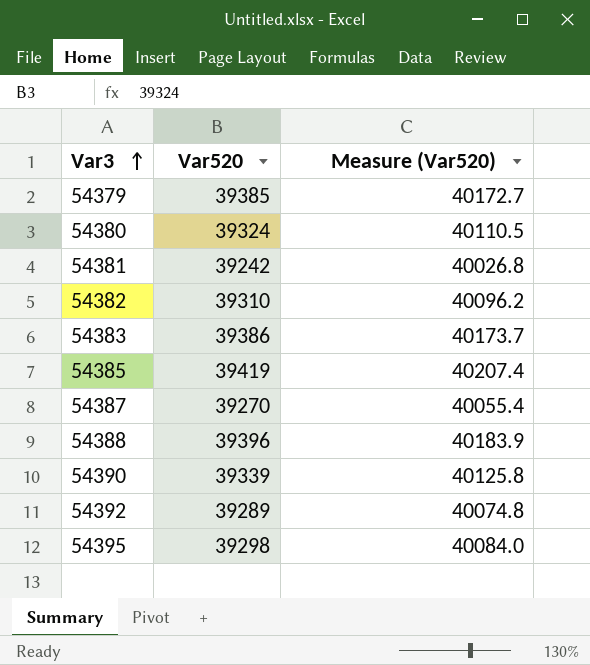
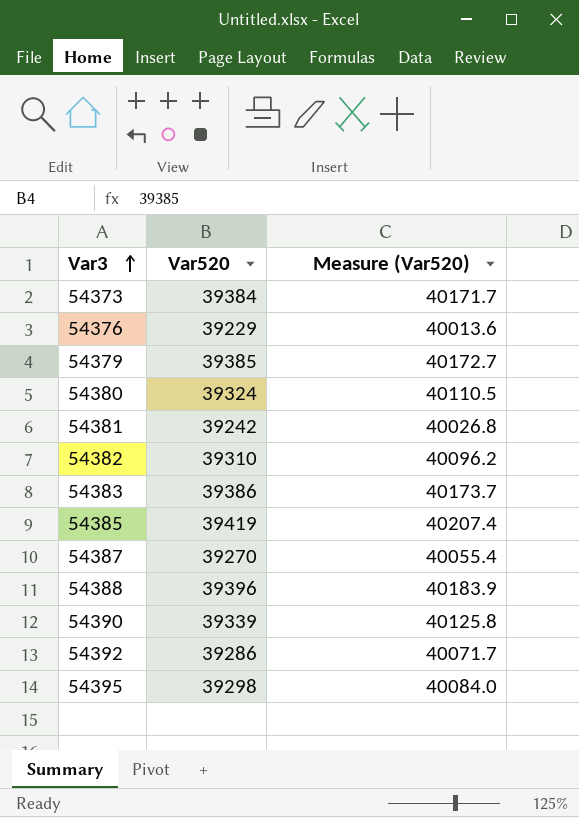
row 54373: none -> 39384 | 40171.7
row 54376: none -> 39229 | 40013.6
54392 | Var520: 39289 -> 39286
54392 | Measure (Var520): 40074.8 -> 40071.7

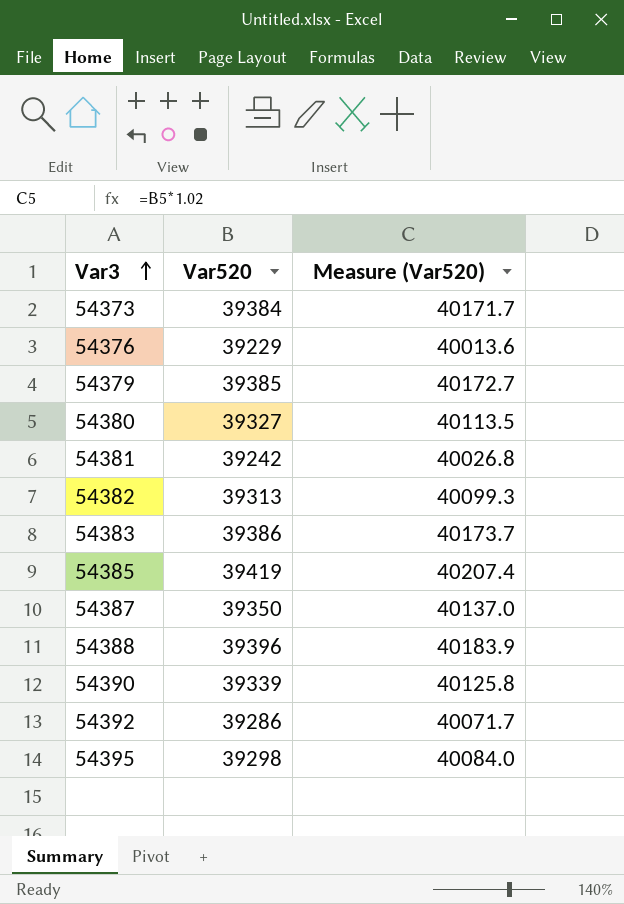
54380 | Var520: 39324 -> 39327
54380 | Measure (Var520): 40110.5 -> 40113.5
54382 | Var520: 39310 -> 39313
54382 | Measure (Var520): 40096.2 -> 40099.3
54387 | Var520: 39270 -> 39350
54387 | Measure (Var520): 40055.4 -> 40137.0

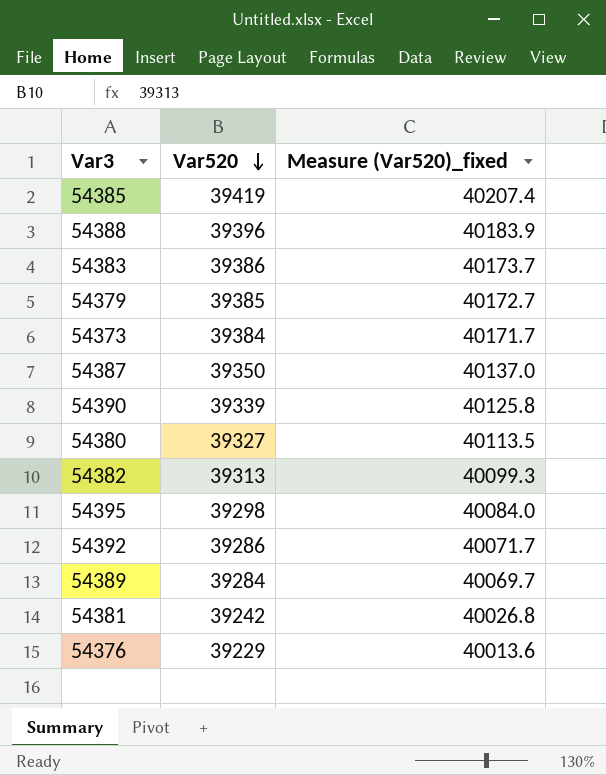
row order: Var3 ascending -> Var520 descending
column name: Measure (Var520) -> Measure (Var520)_fixed
row 54389: none -> 39284 | 40069.7

